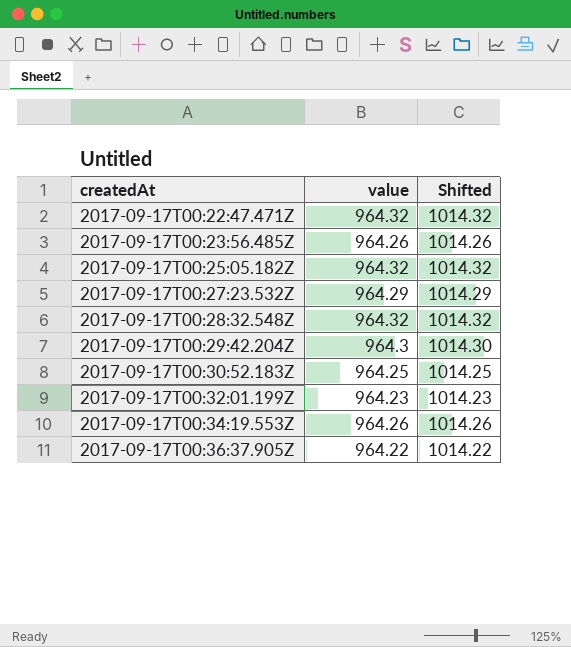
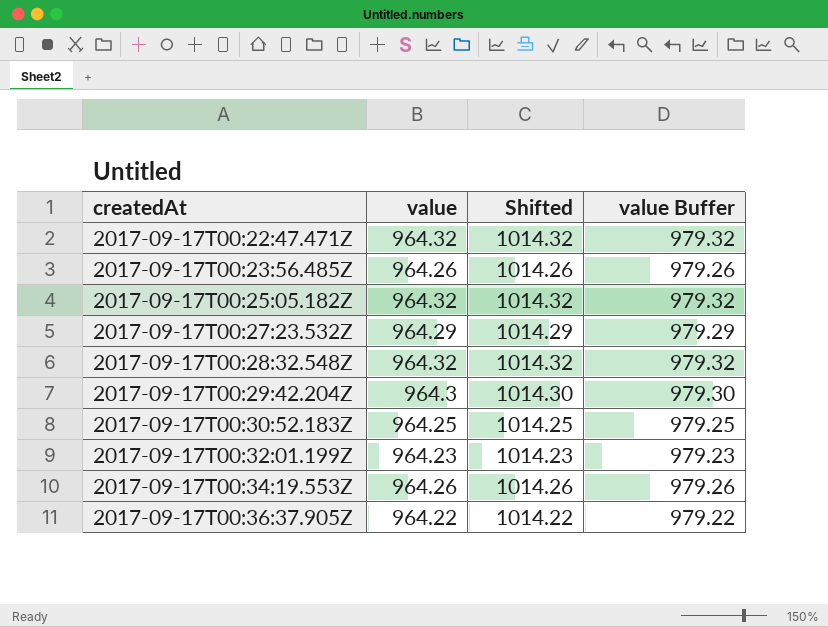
column value Buffer | formula: none -> [value] + 15

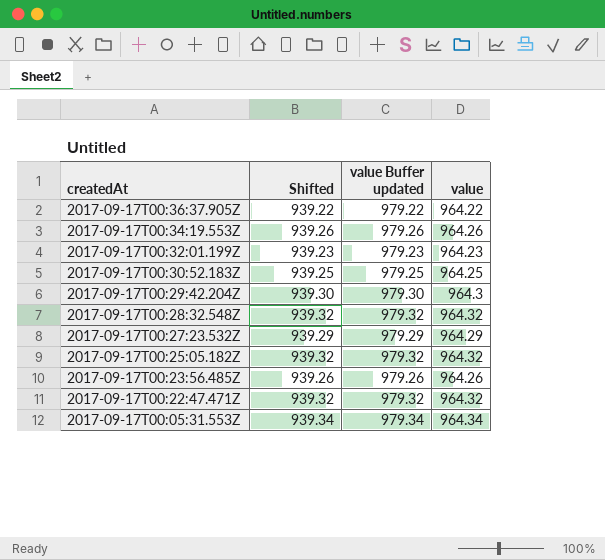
row order: createdAt ascending -> createdAt descending
column Shifted | formula: [value] + 50 -> [value] - 25
column name: value Buffer -> value Buffer updated
column value | position: 2 -> 4
row 2017-09-17T00:05:31.553Z: none -> 939.34 | 979.34 | 964.34

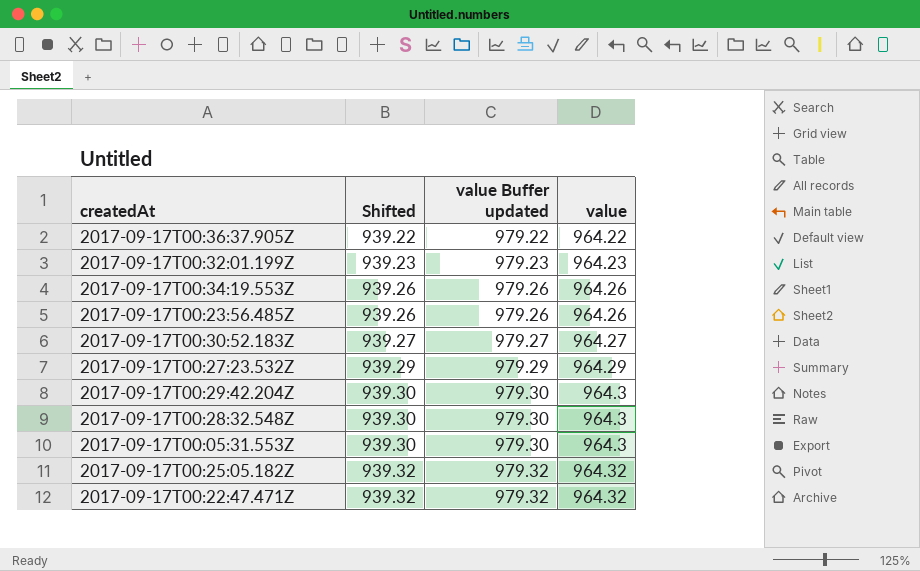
row order: createdAt descending -> Shifted ascending
2017-09-17T00:30:52.183Z | Shifted: 939.25 -> 939.27
2017-09-17T00:30:52.183Z | value Buffer updated: 979.25 -> 979.27
2017-09-17T00:30:52.183Z | value: 964.25 -> 964.27
2017-09-17T00:28:32.548Z | Shifted: 939.32 -> 939.30
2017-09-17T00:28:32.548Z | value Buffer updated: 979.32 -> 979.30
2017-09-17T00:28:32.548Z | value: 964.32 -> 964.3
2017-09-17T00:05:31.553Z | Shifted: 939.34 -> 939.30
2017-09-17T00:05:31.553Z | value Buffer updated: 979.34 -> 979.30
2017-09-17T00:05:31.553Z | value: 964.34 -> 964.3

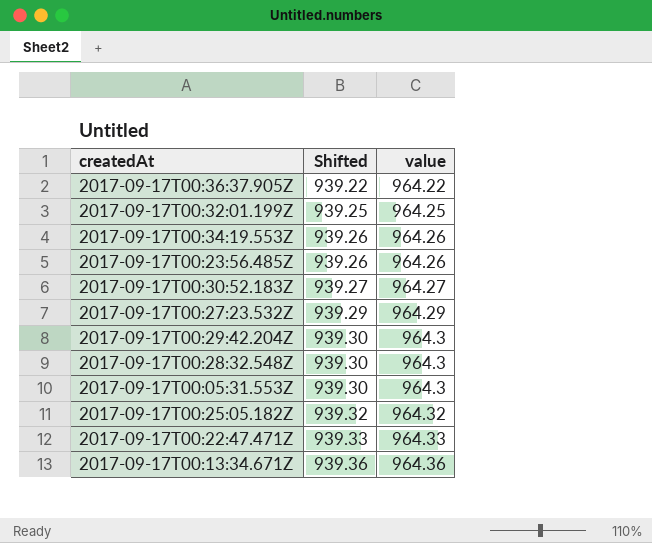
column value Buffer updated | formula: [value] + 15 -> none
2017-09-17T00:32:01.199Z | Shifted: 939.23 -> 939.25
2017-09-17T00:32:01.199Z | value: 964.23 -> 964.25
2017-09-17T00:22:47.471Z | Shifted: 939.32 -> 939.33
2017-09-17T00:22:47.471Z | value: 964.32 -> 964.33
row 2017-09-17T00:13:34.671Z: none -> 939.36 | 964.36

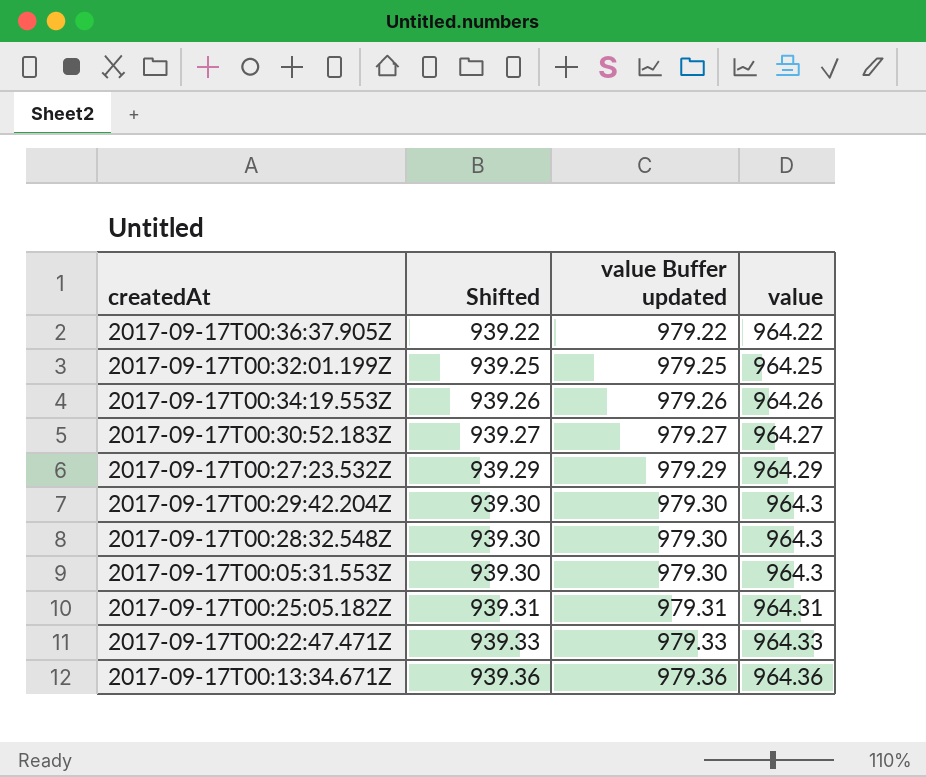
column value Buffer updated | formula: none -> [value] + 15
row 2017-09-17T00:23:56.485Z: 939.26 | 964.26 -> none
2017-09-17T00:25:05.182Z | Shifted: 939.32 -> 939.31
2017-09-17T00:25:05.182Z | value: 964.32 -> 964.31

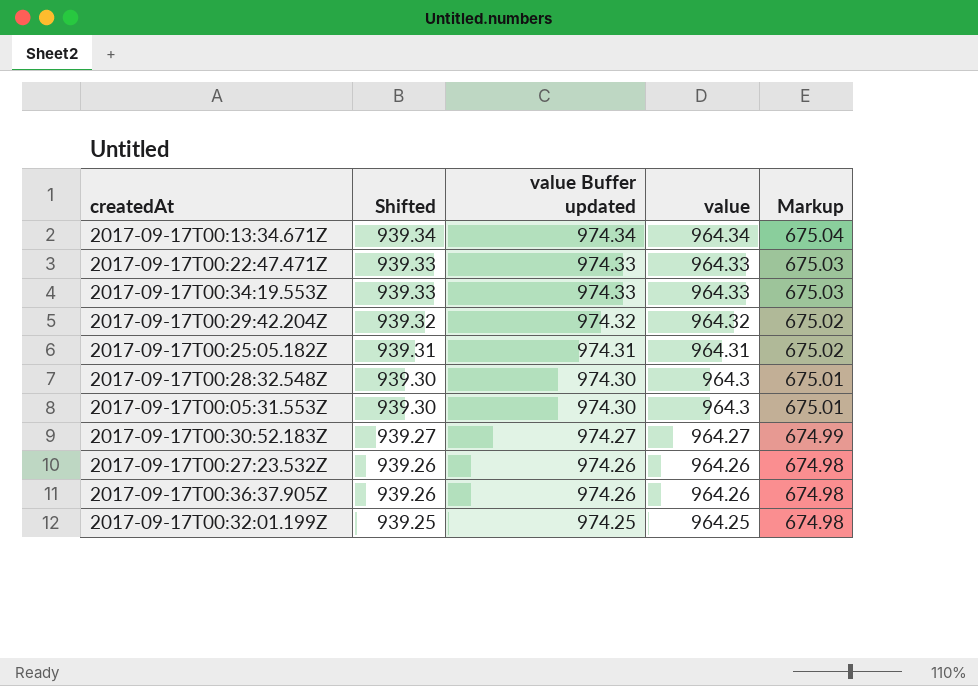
row order: Shifted ascending -> Shifted descending
column value Buffer updated | formula: [value] + 15 -> [value] + 10
column Markup | formula: none -> [value] * 0.7
2017-09-17T00:13:34.671Z | Shifted: 939.36 -> 939.34
2017-09-17T00:13:34.671Z | value: 964.36 -> 964.34
2017-09-17T00:34:19.553Z | Shifted: 939.26 -> 939.33
2017-09-17T00:34:19.553Z | value: 964.26 -> 964.33
2017-09-17T00:29:42.204Z | Shifted: 939.30 -> 939.32
2017-09-17T00:29:42.204Z | value: 964.3 -> 964.32
2017-09-17T00:27:23.532Z | Shifted: 939.29 -> 939.26
2017-09-17T00:27:23.532Z | value: 964.29 -> 964.26
2017-09-17T00:36:37.905Z | Shifted: 939.22 -> 939.26
2017-09-17T00:36:37.905Z | value: 964.22 -> 964.26

